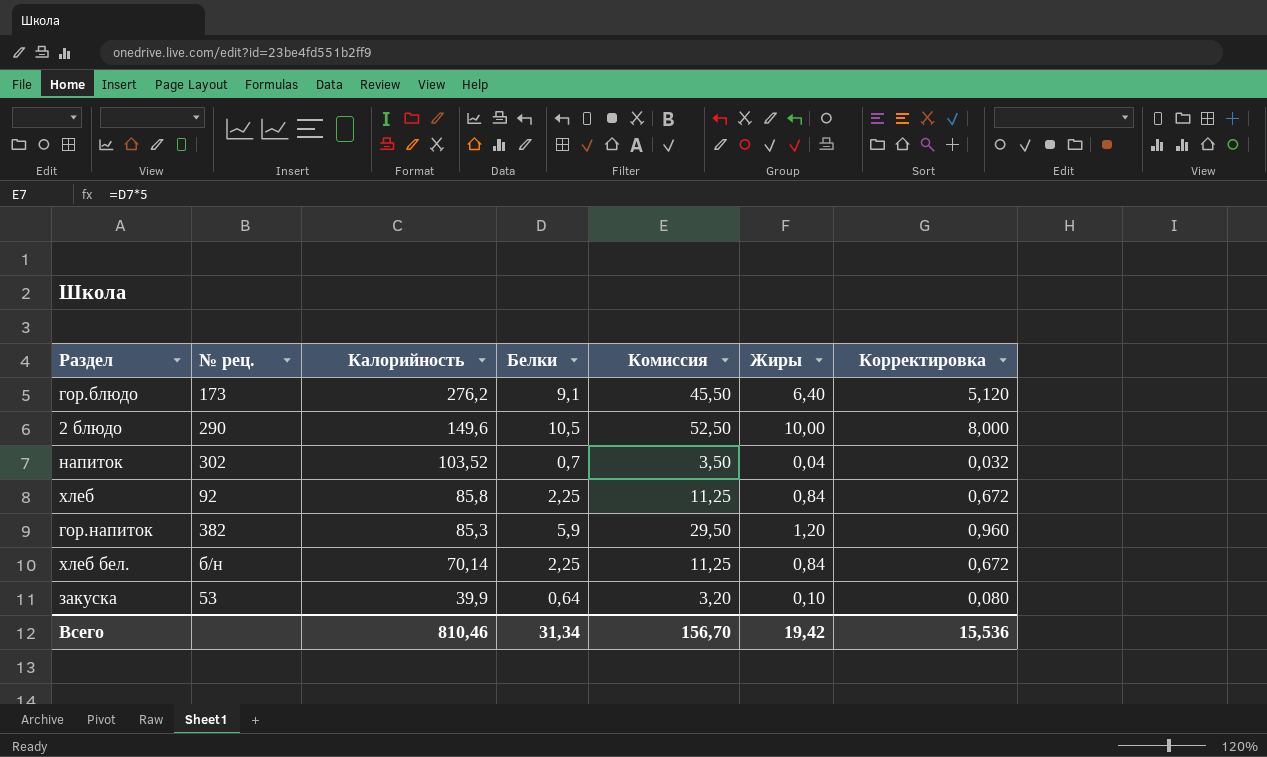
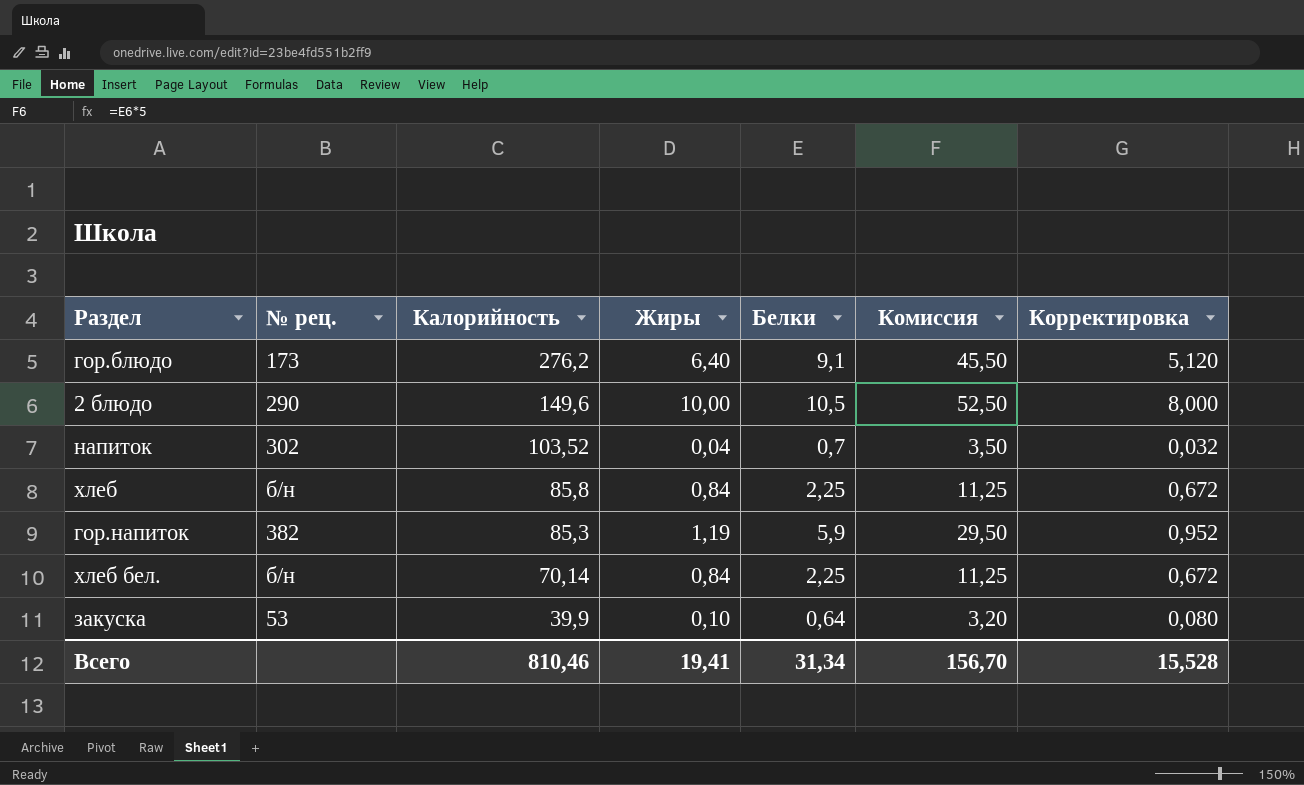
column Жиры | position: 6 -> 4
хлеб | № рец.: 92 -> б/н
гор.напиток | Жиры: 1,20 -> 1,19
гор.напиток | Корректировка: 0,960 -> 0,952
Всего | Жиры: 19,42 -> 19,41
Всего | Корректировка: 15,536 -> 15,528

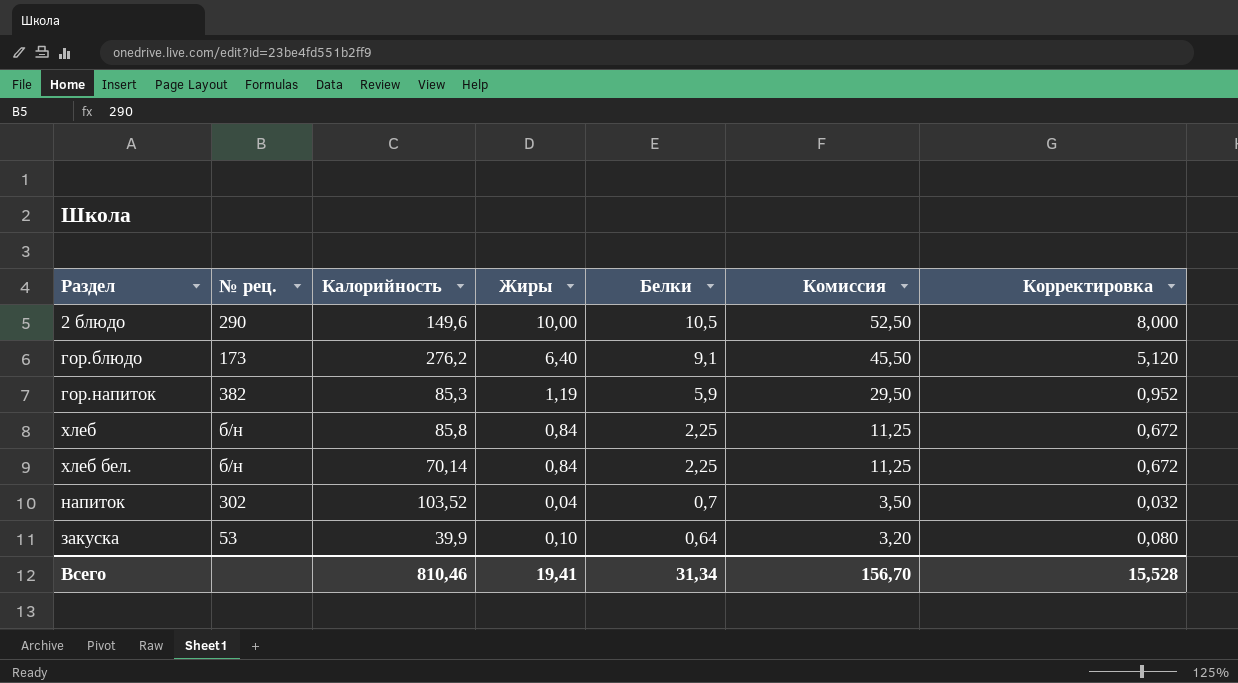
row order: Калорийность descending -> Белки descending

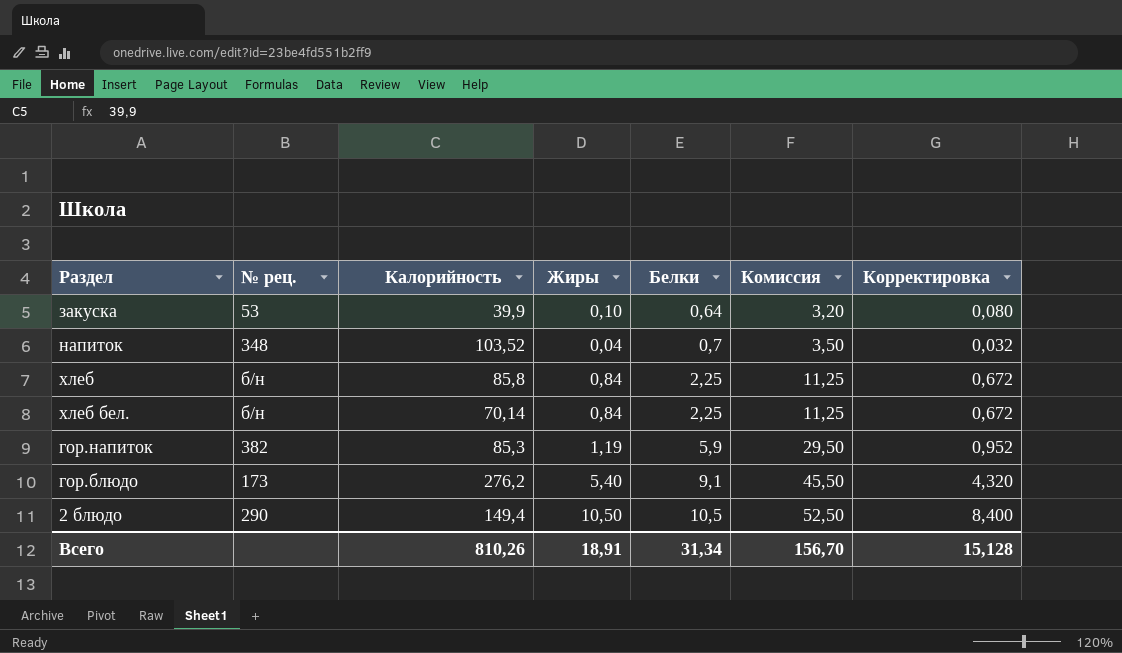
row order: Белки descending -> Белки ascending
напиток | № рец.: 302 -> 348
гор.блюдо | Жиры: 6,40 -> 5,40
гор.блюдо | Корректировка: 5,120 -> 4,320
2 блюдо | Калорийность: 149,6 -> 149,4
2 блюдо | Жиры: 10,00 -> 10,50
2 блюдо | Корректировка: 8,000 -> 8,400
Всего | Калорийность: 810,46 -> 810,26
Всего | Жиры: 19,41 -> 18,91
Всего | Корректировка: 15,528 -> 15,128

